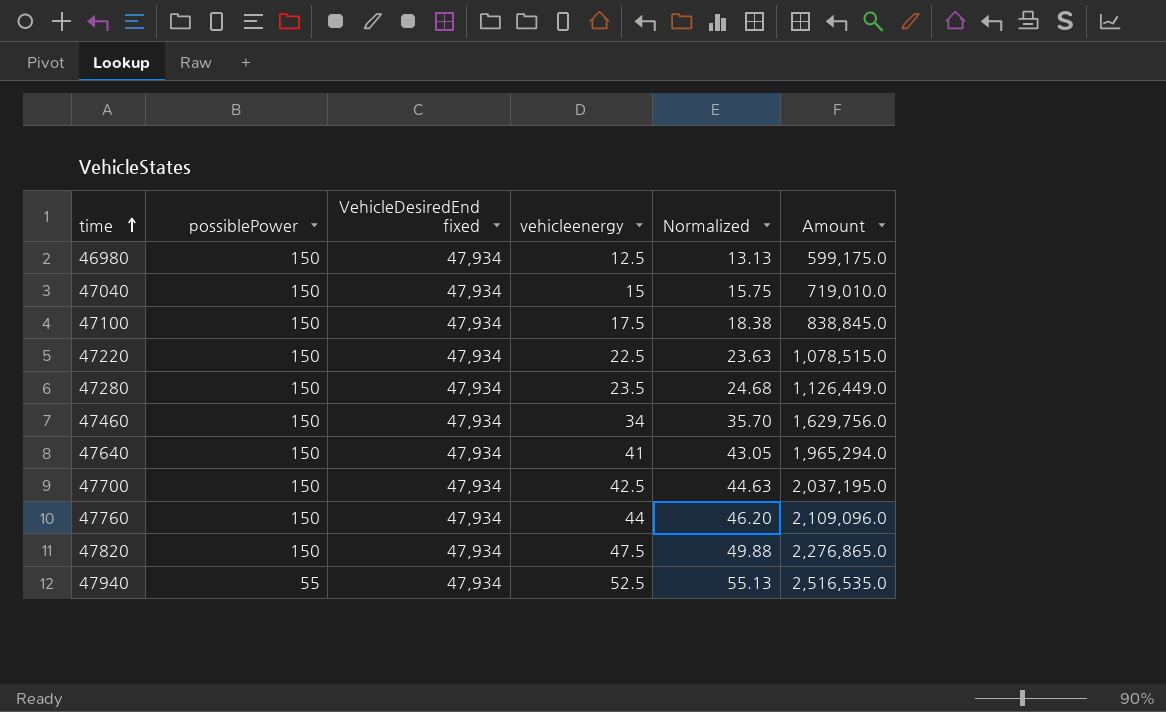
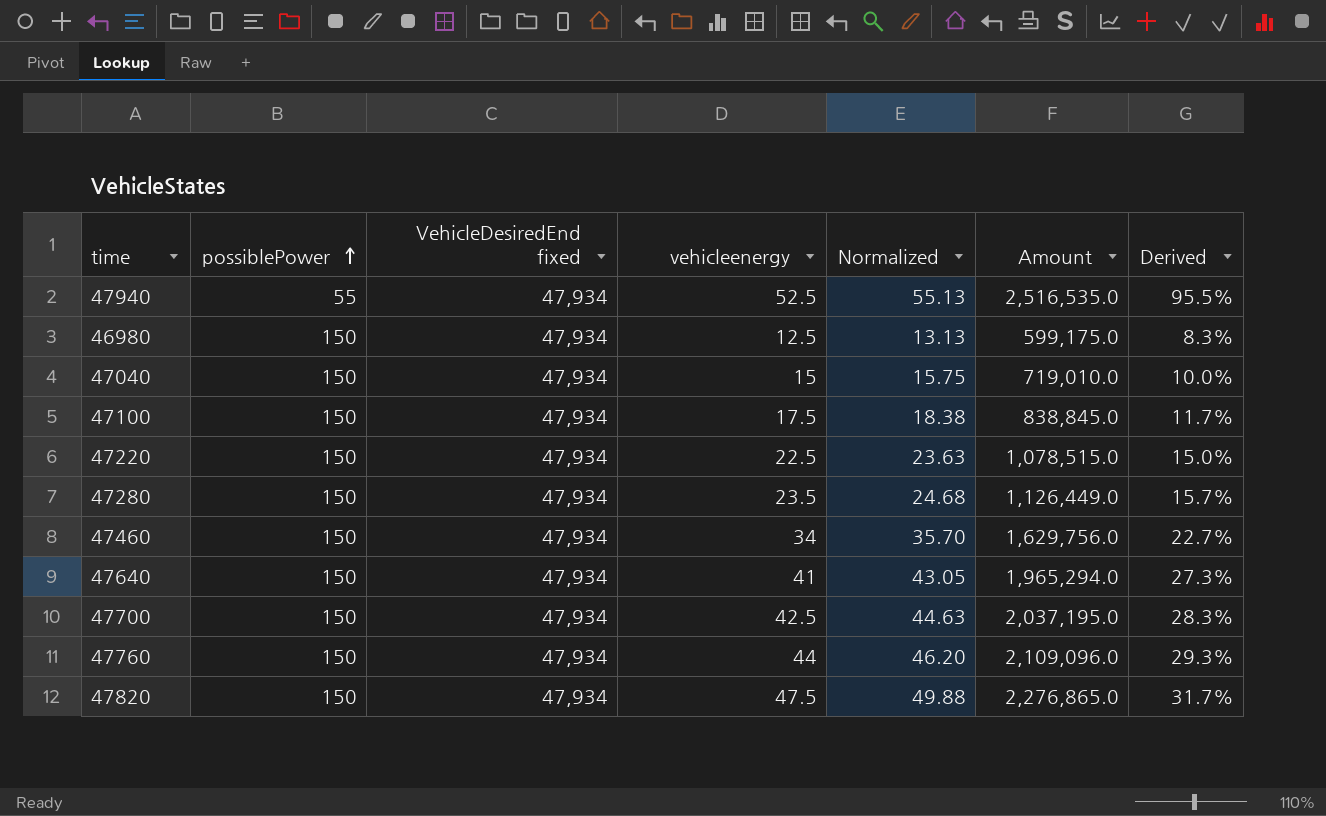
row order: time ascending -> possiblePower ascending
column Derived | formula: none -> [vehicleenergy] / [possiblePower]

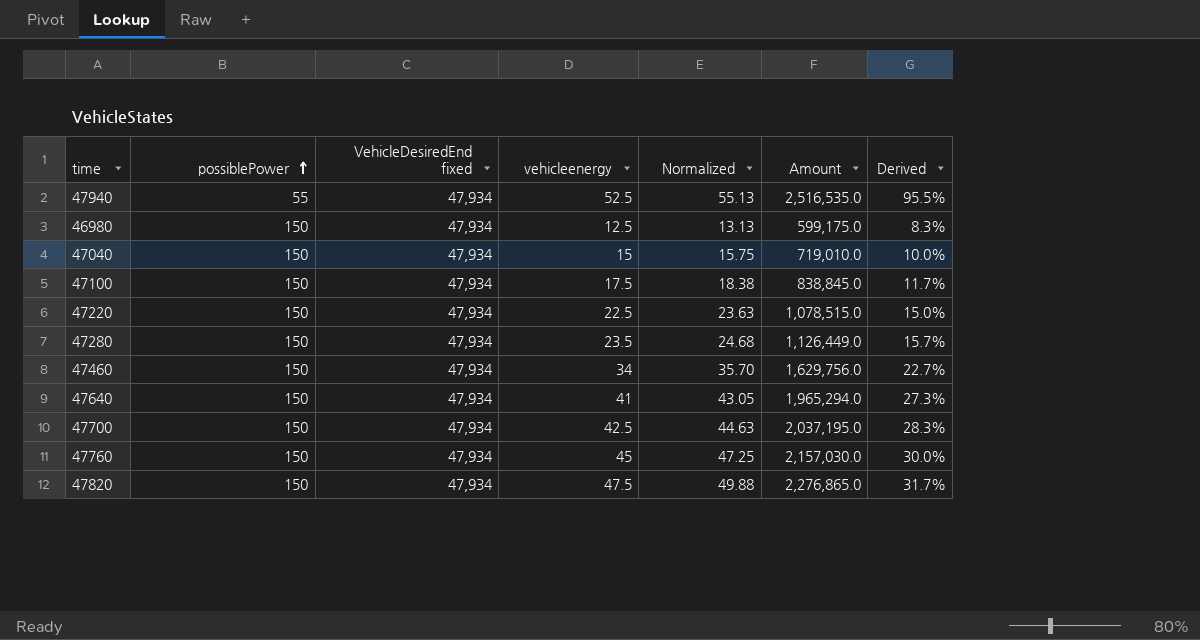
47760 | vehicleenergy: 44 -> 45
47760 | Normalized: 46.20 -> 47.25
47760 | Amount: 2,109,096.0 -> 2,157,030.0
47760 | Derived: 29.3% -> 30.0%

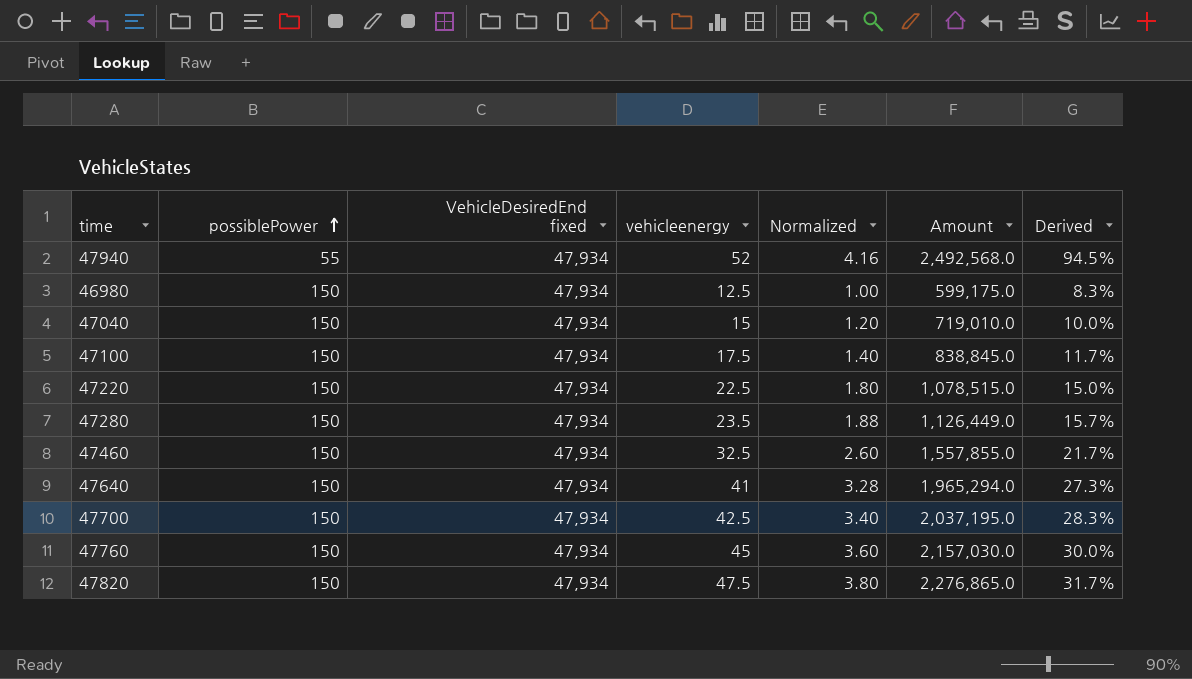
column Normalized | formula: [vehicleenergy] * 1.05 -> [vehicleenergy] * 0.08
47940 | vehicleenergy: 52.5 -> 52
47940 | Amount: 2,516,535.0 -> 2,492,568.0
47940 | Derived: 95.5% -> 94.5%
47460 | vehicleenergy: 34 -> 32.5
47460 | Amount: 1,629,756.0 -> 1,557,855.0
47460 | Derived: 22.7% -> 21.7%

